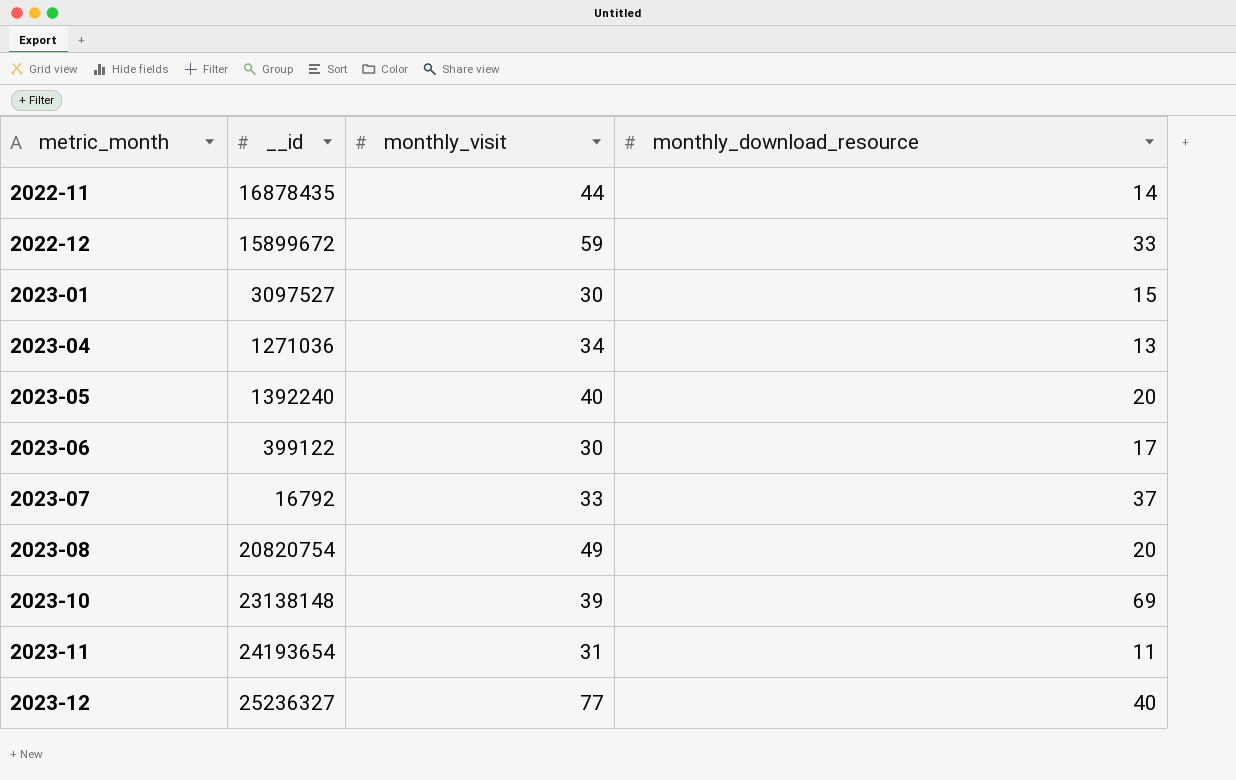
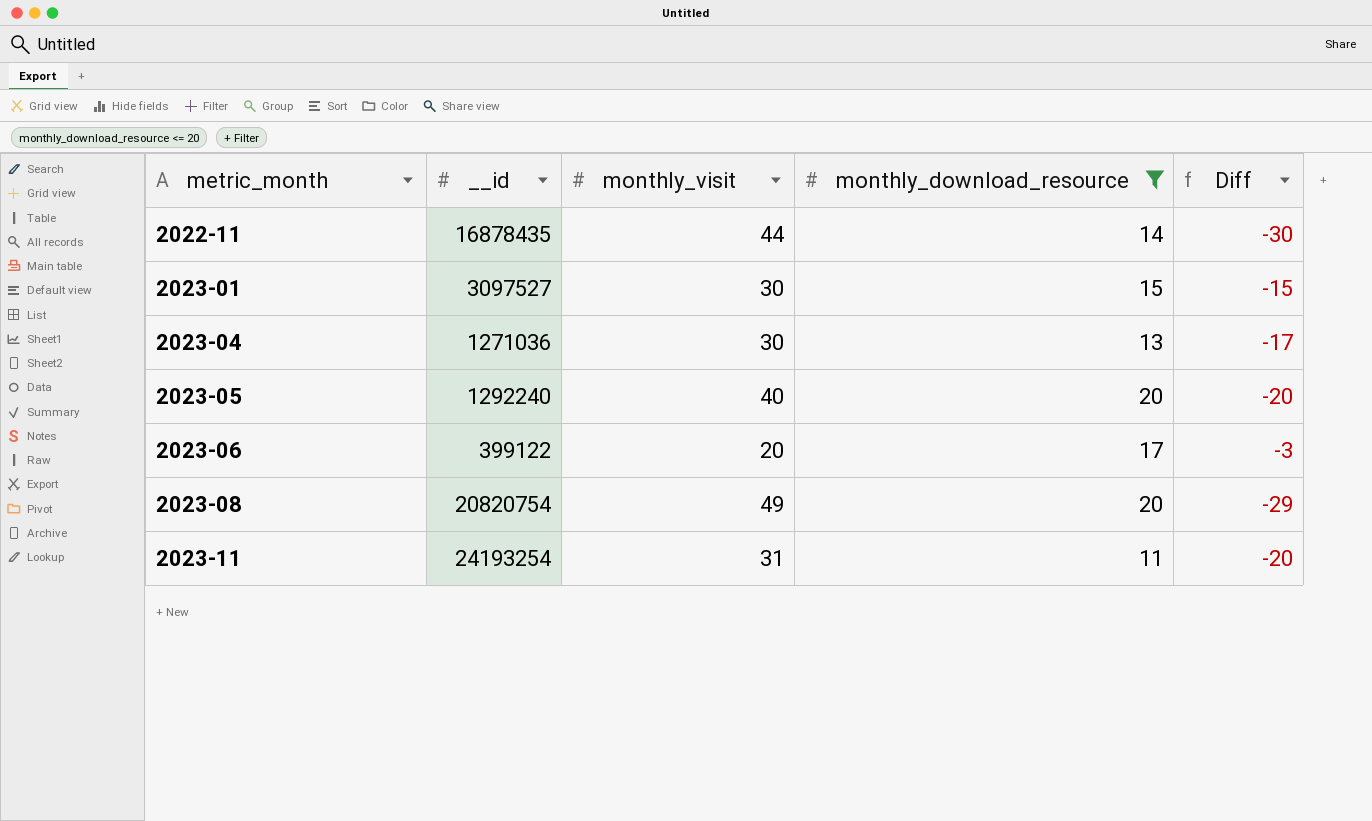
filter: none -> monthly_download_resource <= 20
column Diff | formula: none -> [monthly_download_resource] - [monthly_visit]
2023-04 | monthly_visit: 34 -> 30
2023-05 | __id: 1392240 -> 1292240
2023-06 | monthly_visit: 30 -> 20
2023-11 | __id: 24193654 -> 24193254

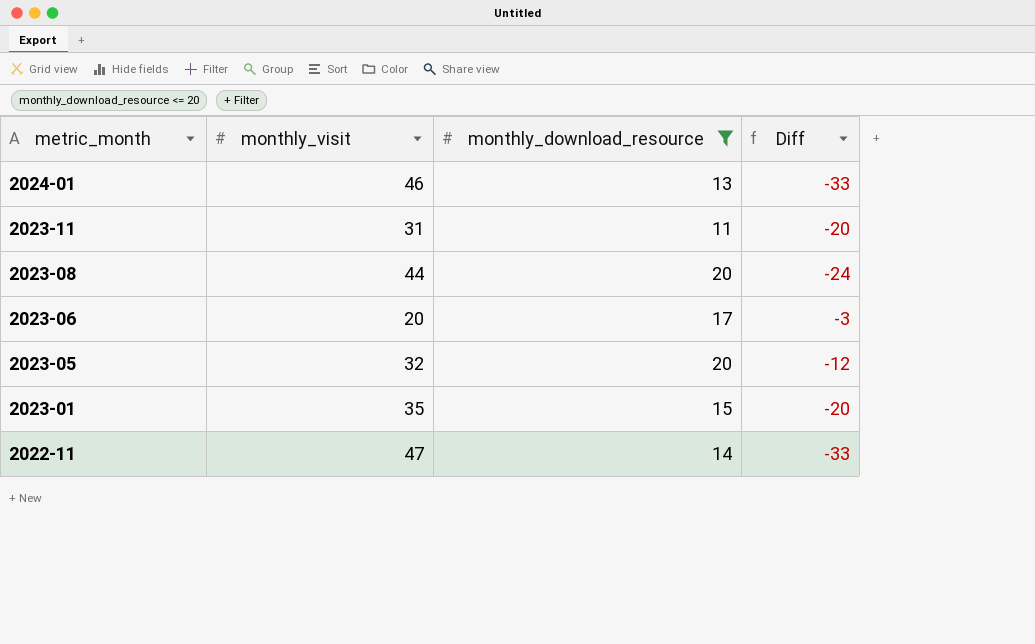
row order: metric_month ascending -> metric_month descending
column __id | position: 2 -> none
row 2023-04: 1271036 | 30 | 13 | -17 -> none
row 2024-01: none -> 46 | 13 | -33
2023-08 | monthly_visit: 49 -> 44
2023-08 | Diff: -29 -> -24
2023-05 | monthly_visit: 40 -> 32
2023-05 | Diff: -20 -> -12
2023-01 | monthly_visit: 30 -> 35
2023-01 | Diff: -15 -> -20
2022-11 | monthly_visit: 44 -> 47
2022-11 | Diff: -30 -> -33

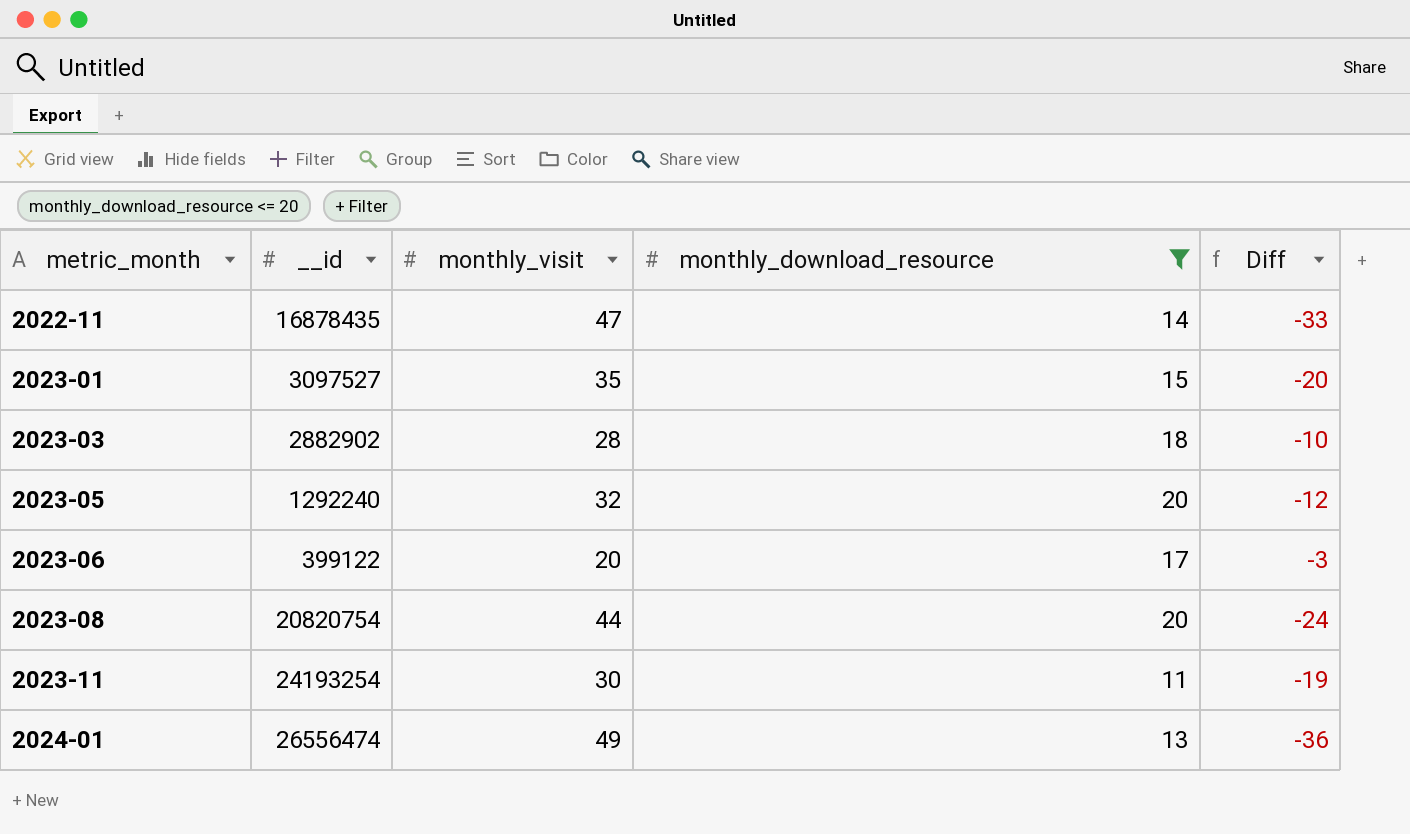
row order: metric_month descending -> metric_month ascending
column __id | position: none -> 2
row 2023-03: none -> 2882902 | 28 | 18 | -10
2023-11 | monthly_visit: 31 -> 30
2023-11 | Diff: -20 -> -19
2024-01 | monthly_visit: 46 -> 49
2024-01 | Diff: -33 -> -36

